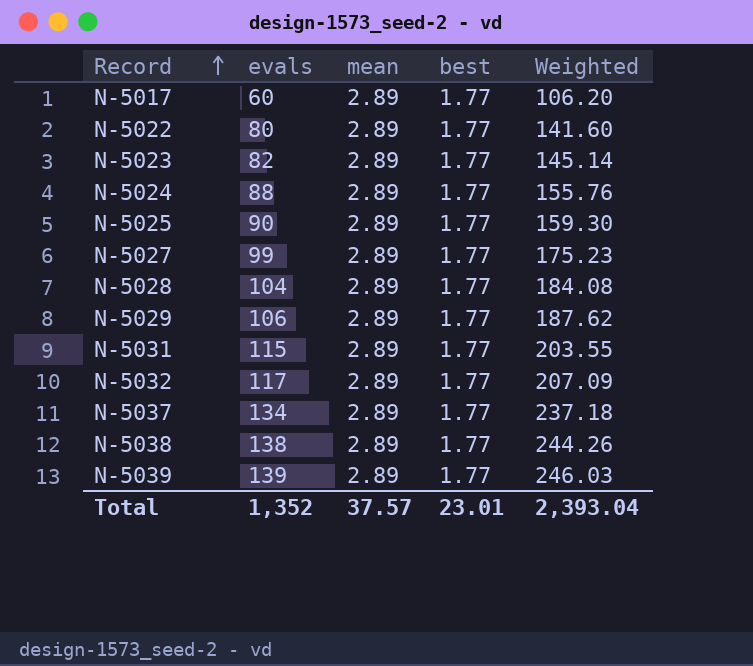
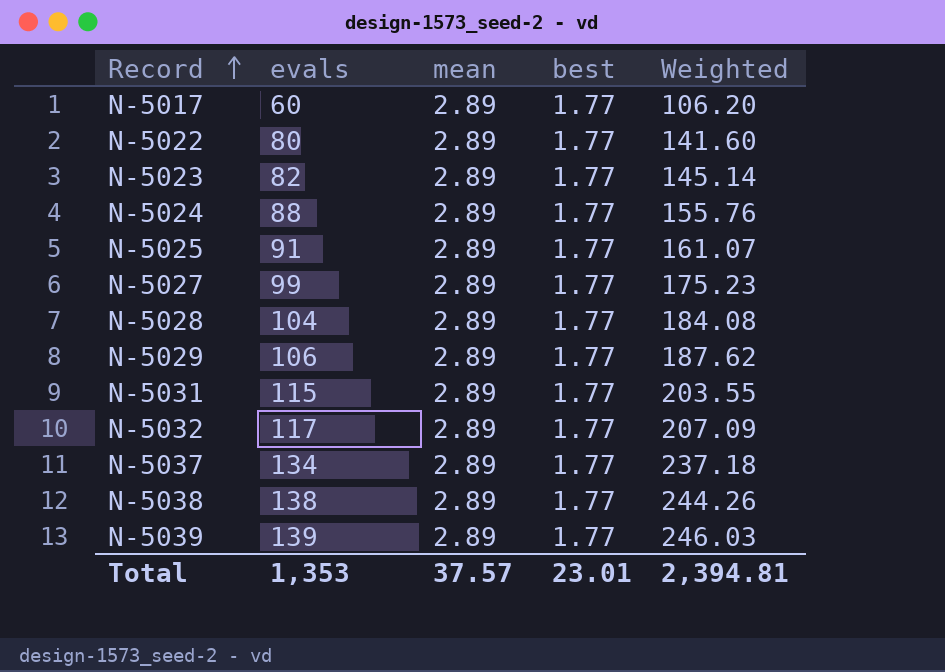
N-5025 | evals: 90 -> 91
N-5025 | Weighted: 159.30 -> 161.07
Total | evals: 1,352 -> 1,353
Total | Weighted: 2,393.04 -> 2,394.81

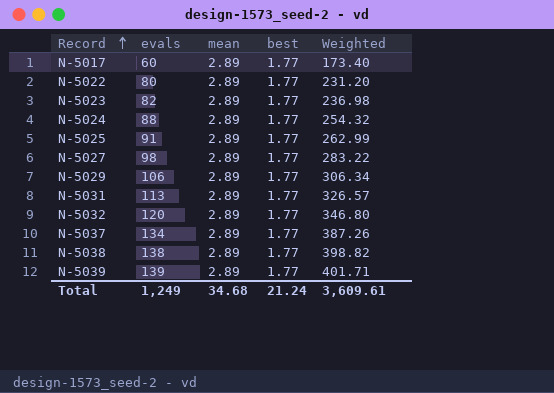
column Weighted | formula: [evals] * [best] -> [evals] * [mean]
row N-5028: 104 | 2.89 | 1.77 | 184.08 -> none
N-5027 | evals: 99 -> 98
N-5031 | evals: 115 -> 113
N-5032 | evals: 117 -> 120
Total | evals: 1,353 -> 1,249
Total | mean: 37.57 -> 34.68
Total | best: 23.01 -> 21.24
Total | Weighted: 2,394.81 -> 3,609.61

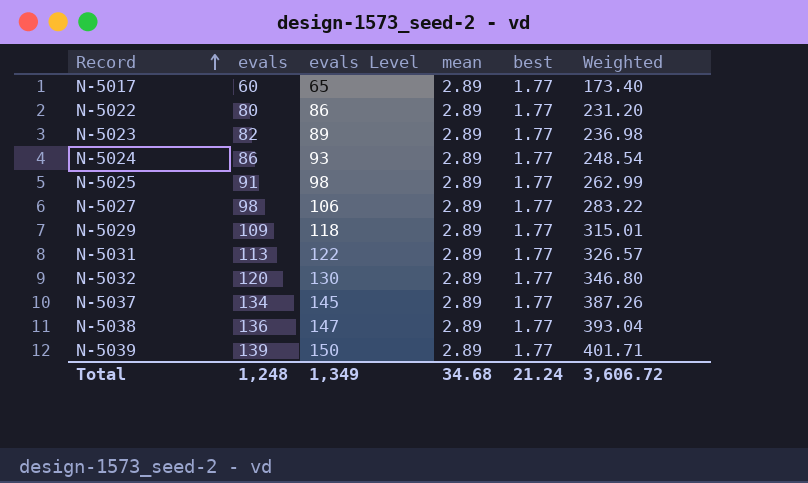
column evals Level | formula: none -> [evals] * 1.08
N-5024 | evals: 88 -> 86
N-5024 | Weighted: 254.32 -> 248.54
N-5029 | evals: 106 -> 109
N-5029 | Weighted: 306.34 -> 315.01
N-5038 | evals: 138 -> 136
N-5038 | Weighted: 398.82 -> 393.04
Total | evals: 1,249 -> 1,248
Total | Weighted: 3,609.61 -> 3,606.72

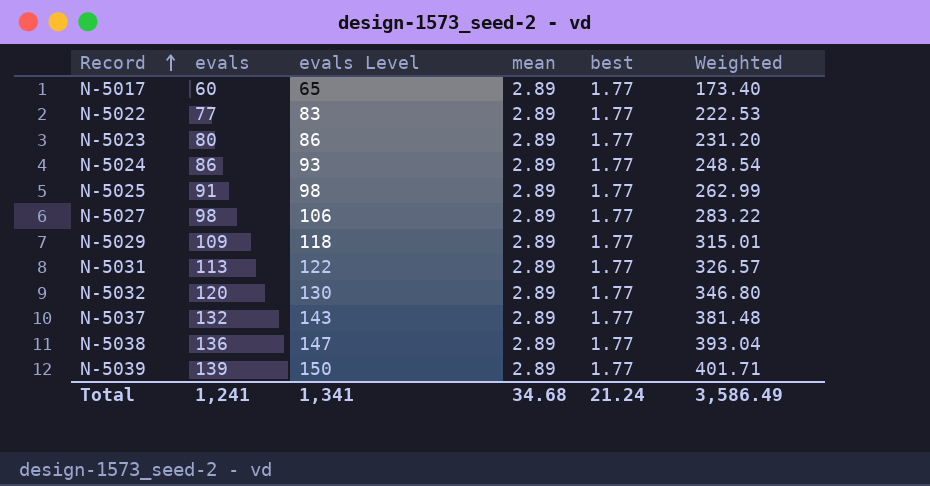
N-5022 | evals: 80 -> 77
N-5022 | evals Level: 86 -> 83
N-5022 | Weighted: 231.20 -> 222.53
N-5023 | evals: 82 -> 80
N-5023 | evals Level: 89 -> 86
N-5023 | Weighted: 236.98 -> 231.20
N-5037 | evals: 134 -> 132
N-5037 | evals Level: 145 -> 143
N-5037 | Weighted: 387.26 -> 381.48
Total | evals: 1,248 -> 1,241
Total | evals Level: 1,349 -> 1,341
Total | Weighted: 3,606.72 -> 3,586.49

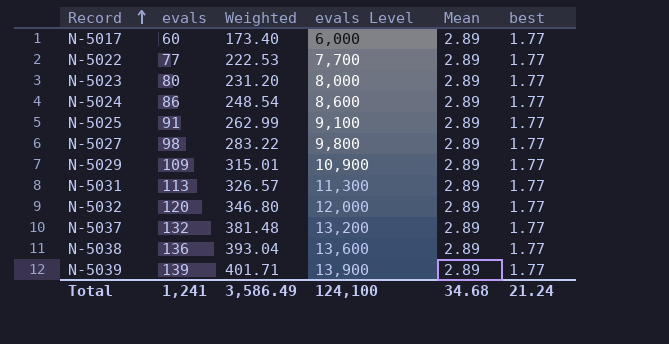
column Weighted | position: 6 -> 3
column evals Level | formula: [evals] * 1.08 -> [evals] * 100
column name: mean -> Mean
Total | evals Level: 1,341 -> 124,100

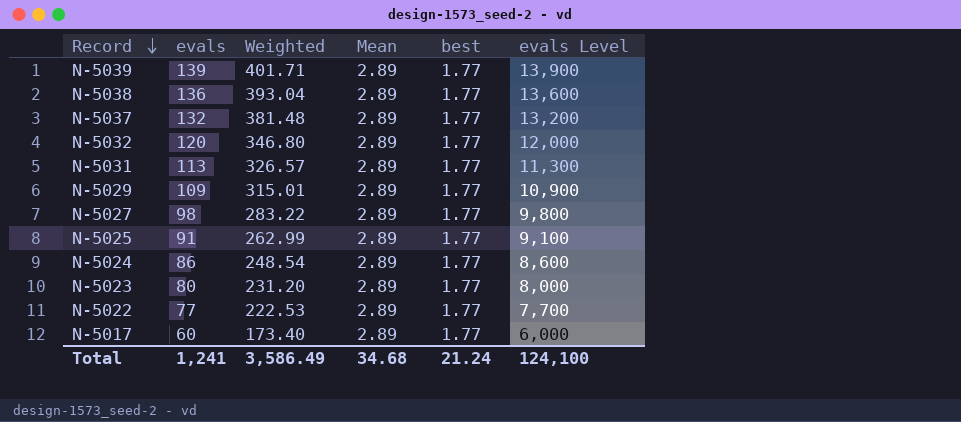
row order: Record ascending -> Record descending
column evals Level | position: 4 -> 6

